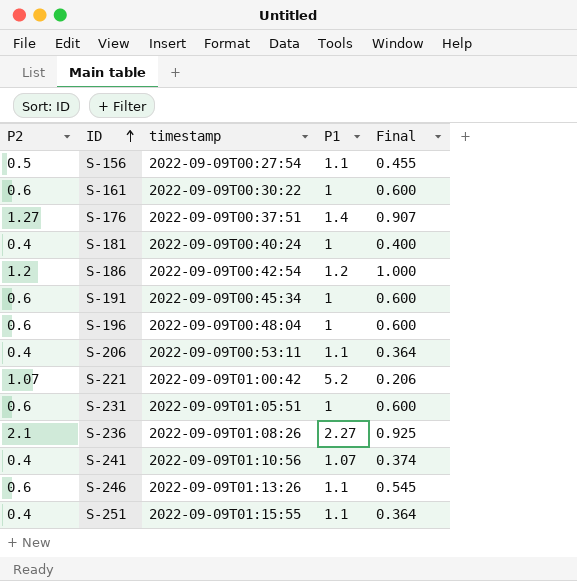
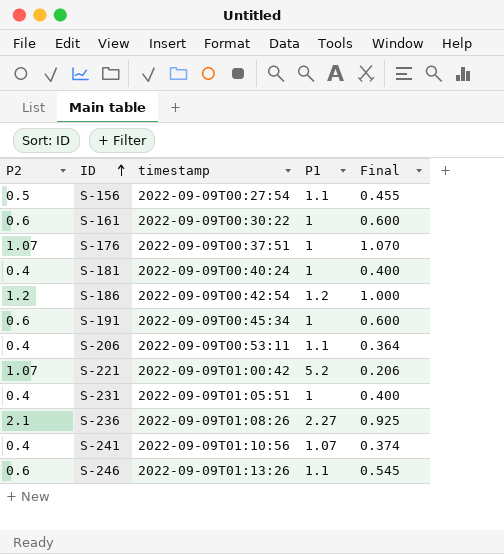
row S-196: 0.6 | 2022-09-09T00:48:04 | 1 | 0.600 -> none
row S-251: 0.4 | 2022-09-09T01:15:55 | 1.1 | 0.364 -> none
S-176 | P2: 1.27 -> 1.07
S-176 | P1: 1.4 -> 1
S-176 | Final: 0.907 -> 1.070
S-231 | P2: 0.6 -> 0.4
S-231 | Final: 0.600 -> 0.400

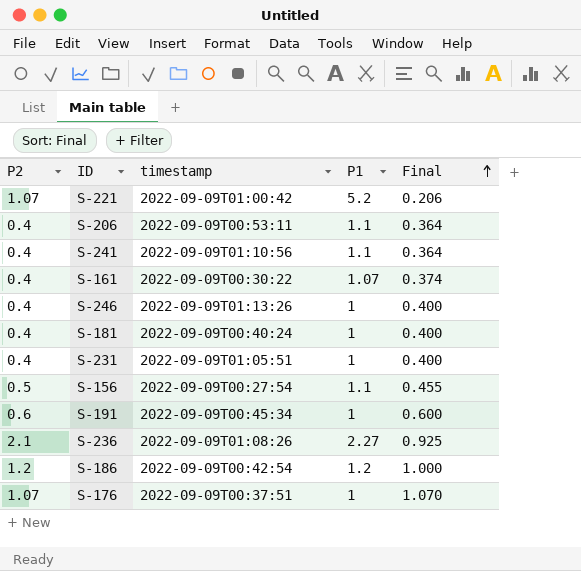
row order: ID ascending -> Final ascending
S-241 | P1: 1.07 -> 1.1
S-241 | Final: 0.374 -> 0.364
S-161 | P2: 0.6 -> 0.4
S-161 | P1: 1 -> 1.07
S-161 | Final: 0.600 -> 0.374
S-246 | P2: 0.6 -> 0.4
S-246 | P1: 1.1 -> 1
S-246 | Final: 0.545 -> 0.400

